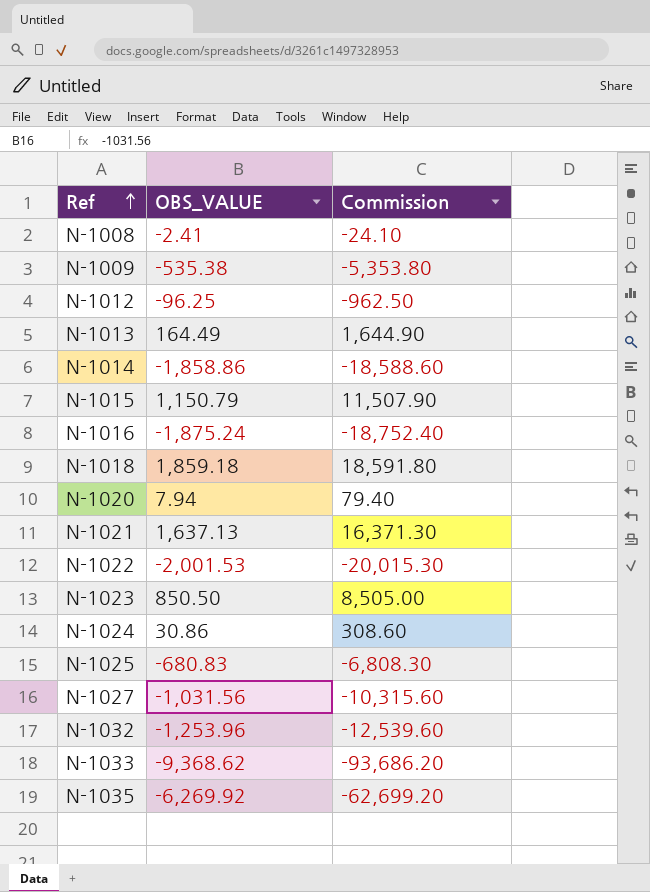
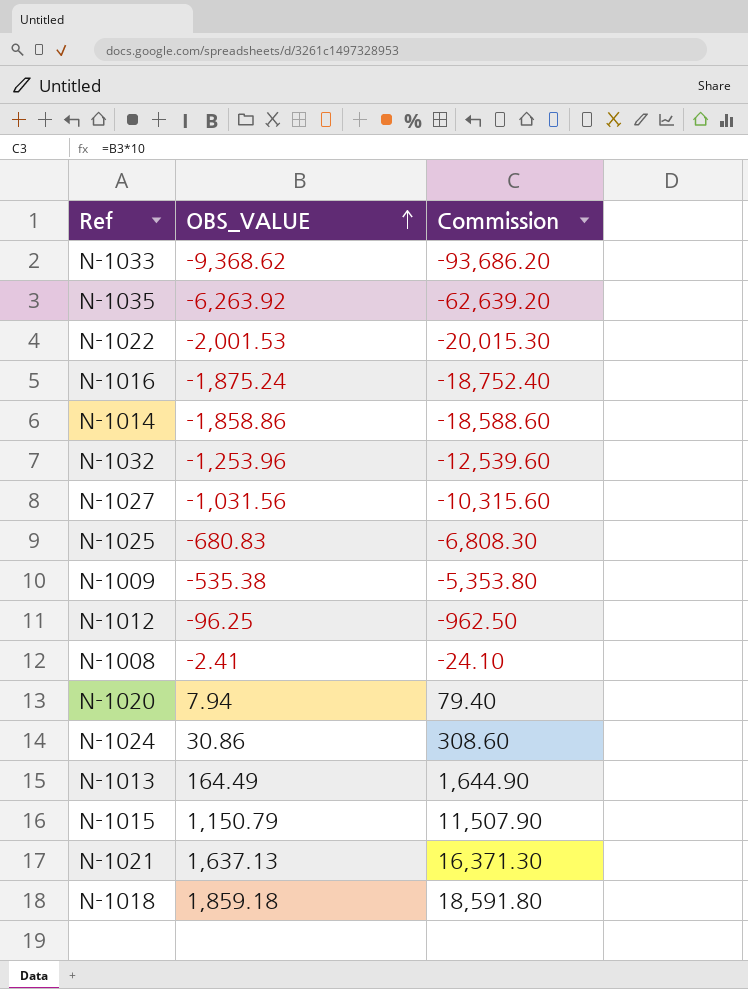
row order: Ref ascending -> OBS_VALUE ascending
row N-1023: 850.50 | 8,505.00 -> none
N-1035 | OBS_VALUE: -6,269.92 -> -6,263.92
N-1035 | Commission: -62,699.20 -> -62,639.20

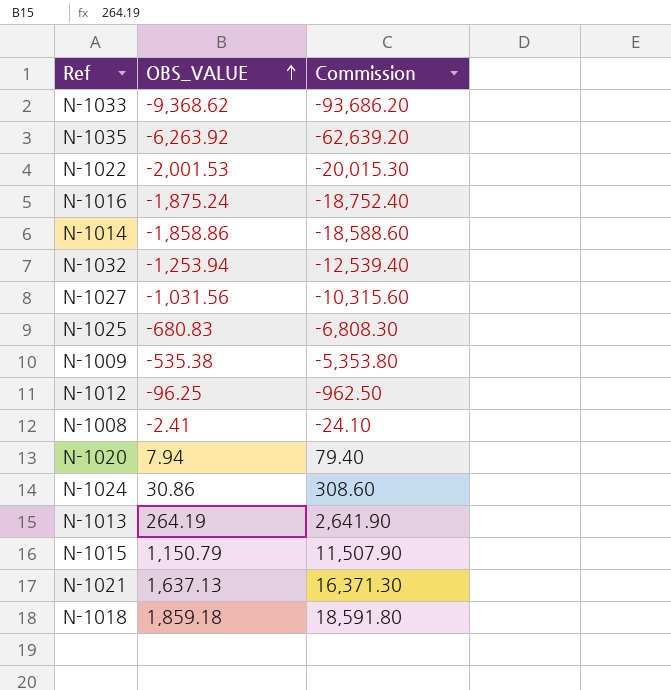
N-1032 | OBS_VALUE: -1,253.96 -> -1,253.94
N-1032 | Commission: -12,539.60 -> -12,539.40
N-1013 | OBS_VALUE: 164.49 -> 264.19
N-1013 | Commission: 1,644.90 -> 2,641.90

